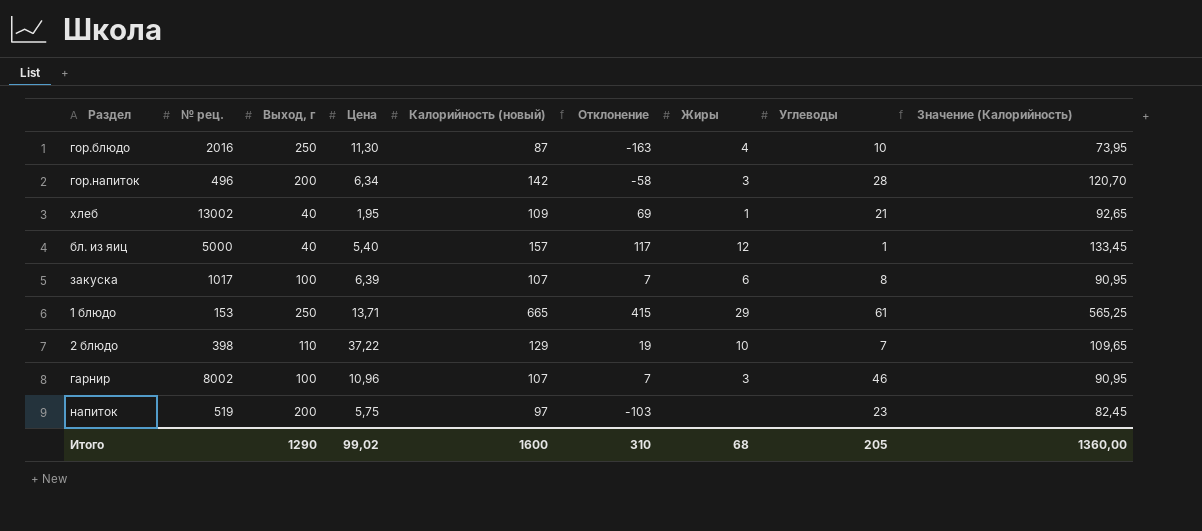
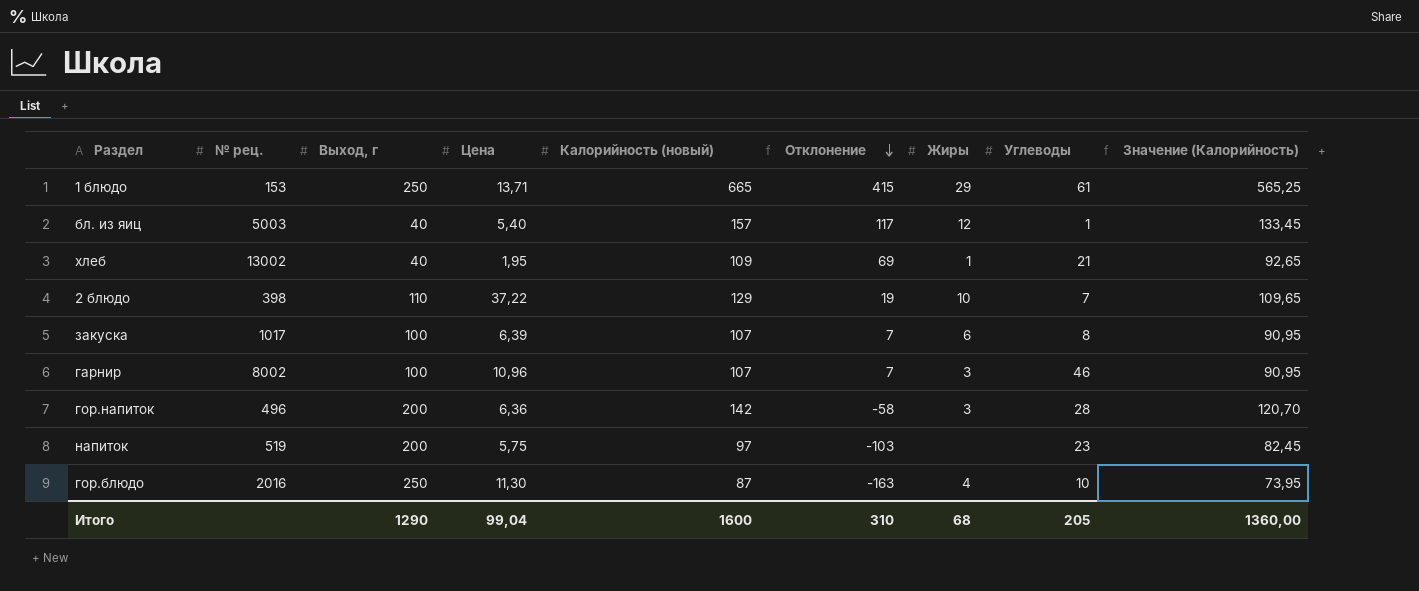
row order: none -> Отклонение descending
бл. из яиц | № рец.: 5000 -> 5003
гор.напиток | Цена: 6,34 -> 6,36
Итого | Цена: 99,02 -> 99,04

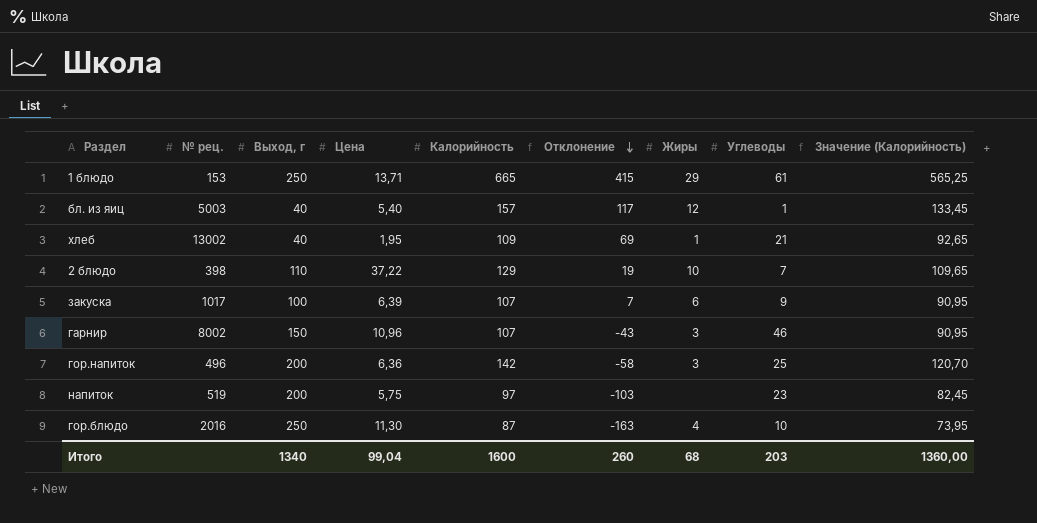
column name: Калорийность (новый) -> Калорийность
закуска | Углеводы: 8 -> 9
гарнир | Выход, г: 100 -> 150
гарнир | Отклонение: 7 -> -43
гор.напиток | Углеводы: 28 -> 25
Итого | Выход, г: 1290 -> 1340
Итого | Отклонение: 310 -> 260
Итого | Углеводы: 205 -> 203

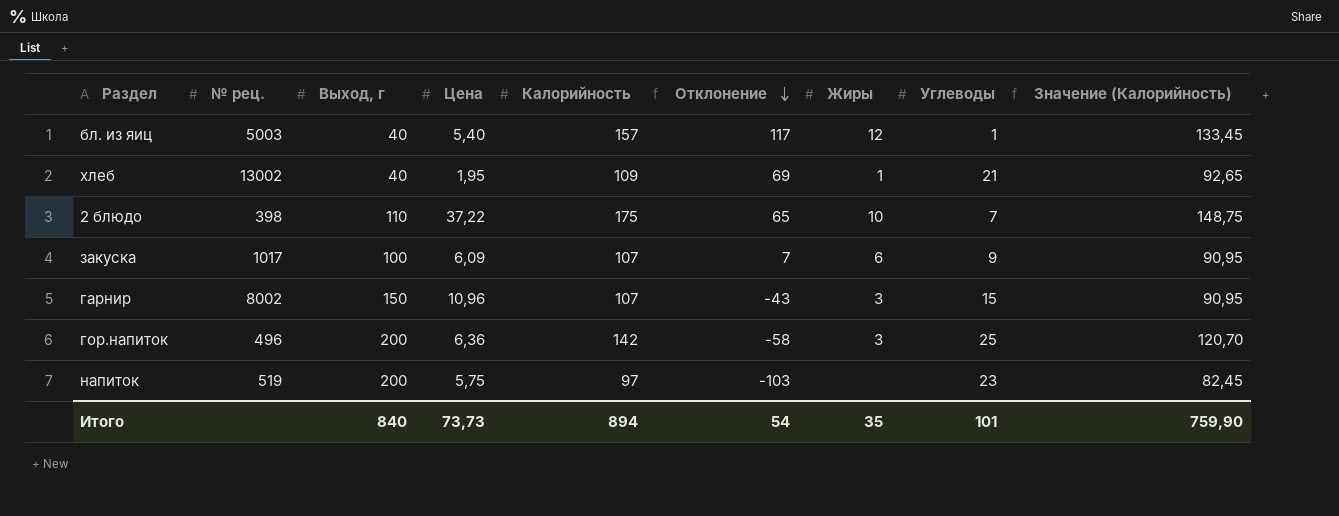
row 1 блюдо: 153 | 250 | 13,71 | 665 | 415 | 29 | 61 | 565,25 -> none
row гор.блюдо: 2016 | 250 | 11,30 | 87 | -163 | 4 | 10 | 73,95 -> none
2 блюдо | Калорийность: 129 -> 175
2 блюдо | Отклонение: 19 -> 65
2 блюдо | Значение (Калорийность): 109,65 -> 148,75
закуска | Цена: 6,39 -> 6,09
гарнир | Углеводы: 46 -> 15
Итого | Выход, г: 1340 -> 840
Итого | Цена: 99,04 -> 73,73
Итого | Калорийность: 1600 -> 894
Итого | Отклонение: 260 -> 54
Итого | Жиры: 68 -> 35
Итого | Углеводы: 203 -> 101
Итого | Значение (Калорийность): 1360,00 -> 759,90

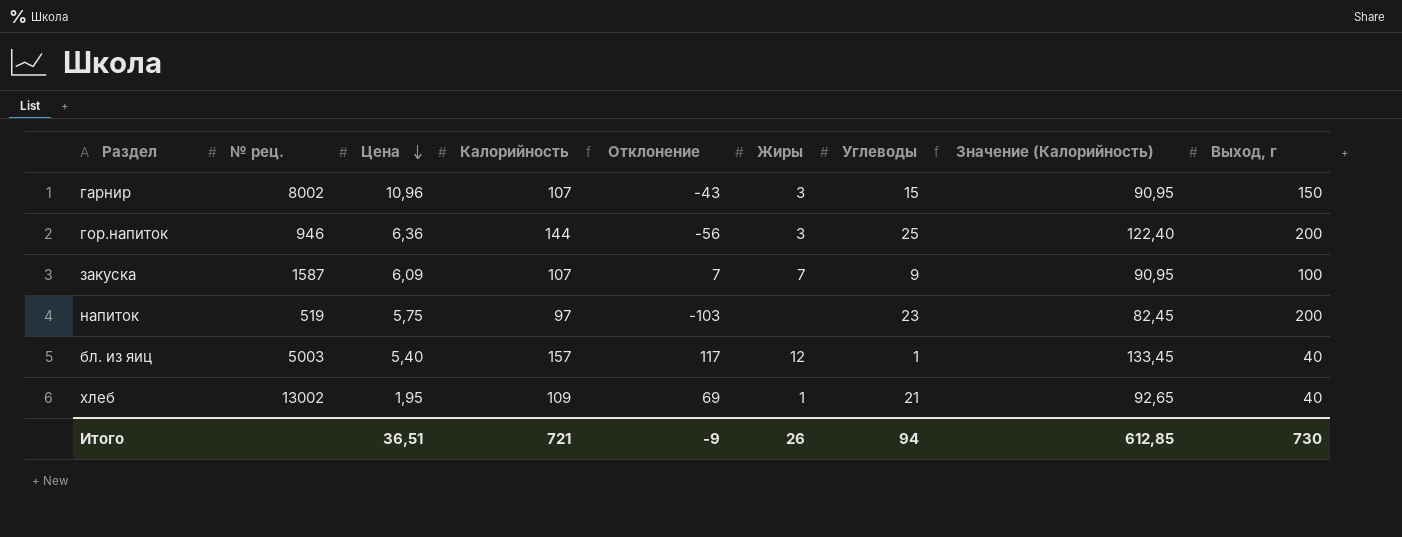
row order: Отклонение descending -> Цена descending
column Выход, г | position: 3 -> 9
row 2 блюдо: 398 | 110 | 37,22 | 175 | 65 | 10 | 7 | 148,75 -> none
гор.напиток | № рец.: 496 -> 946
гор.напиток | Калорийность: 142 -> 144
гор.напиток | Отклонение: -58 -> -56
гор.напиток | Значение (Калорийность): 120,70 -> 122,40
закуска | № рец.: 1017 -> 1587
закуска | Жиры: 6 -> 7
Итого | Цена: 73,73 -> 36,51
Итого | Калорийность: 894 -> 721
Итого | Отклонение: 54 -> -9
Итого | Жиры: 35 -> 26
Итого | Углеводы: 101 -> 94
Итого | Значение (Калорийность): 759,90 -> 612,85
Итого | Выход, г: 840 -> 730

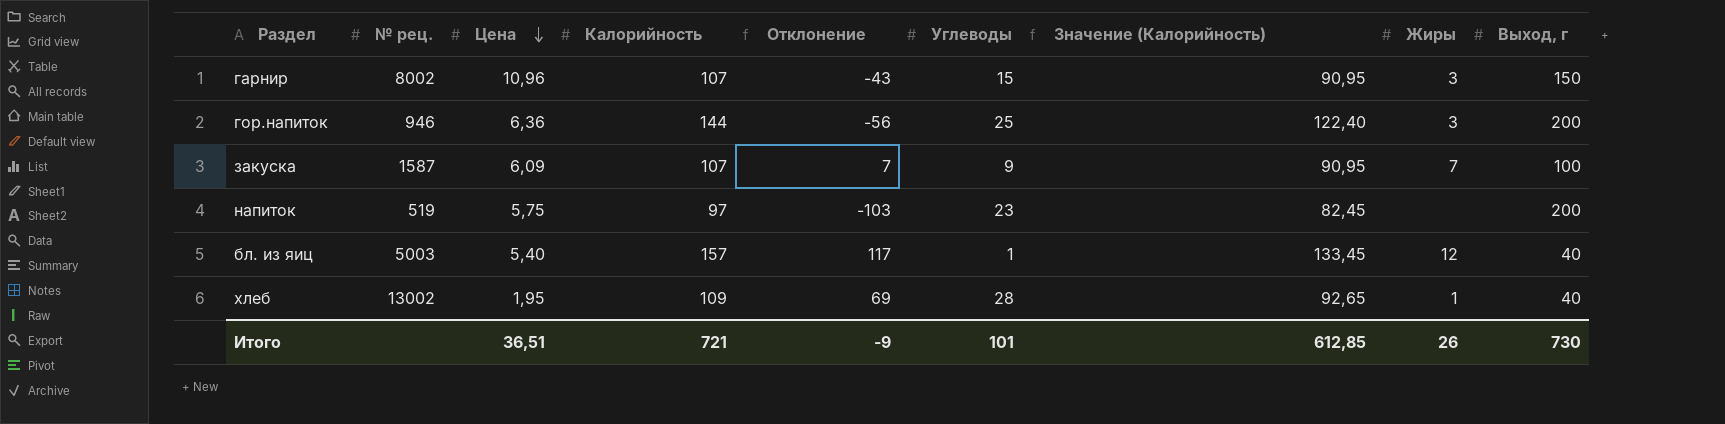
column Жиры | position: 6 -> 8
хлеб | Углеводы: 21 -> 28
Итого | Углеводы: 94 -> 101

